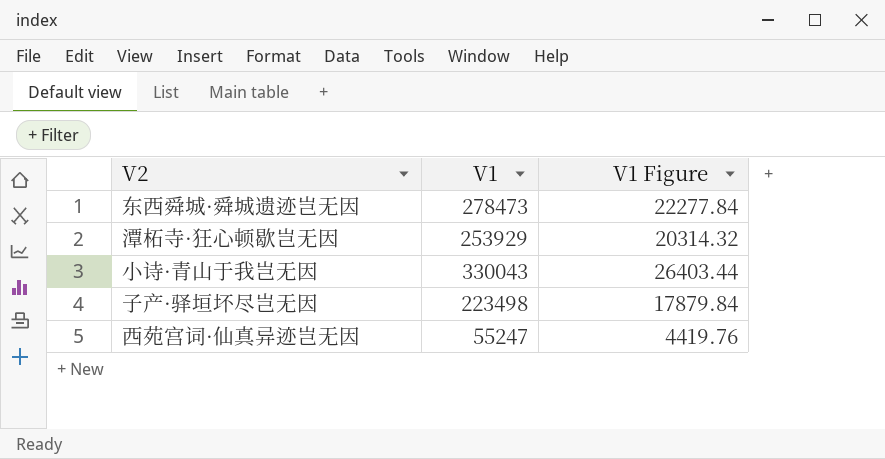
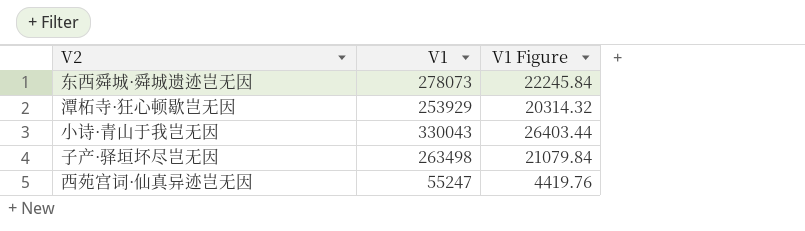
东西舜城·舜城遗迹岂无因 | V1: 278473 -> 278073
东西舜城·舜城遗迹岂无因 | V1 Figure: 22277.84 -> 22245.84
子产·驿垣坏尽岂无因 | V1: 223498 -> 263498
子产·驿垣坏尽岂无因 | V1 Figure: 17879.84 -> 21079.84

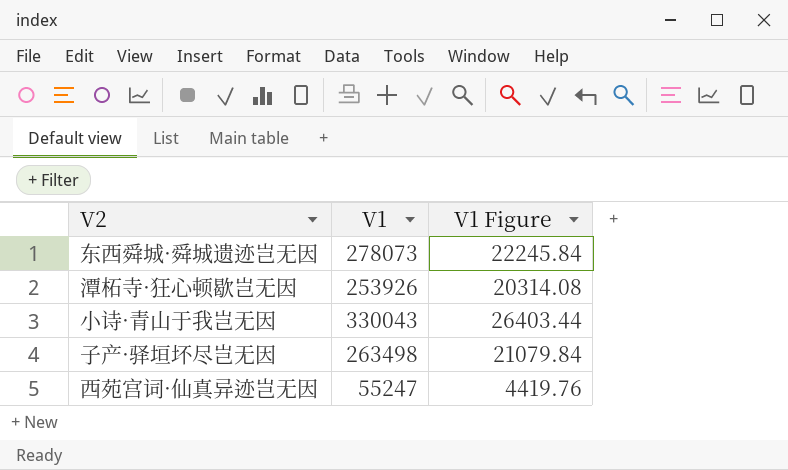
潭柘寺·狂心顿歇岂无因 | V1: 253929 -> 253926
潭柘寺·狂心顿歇岂无因 | V1 Figure: 20314.32 -> 20314.08

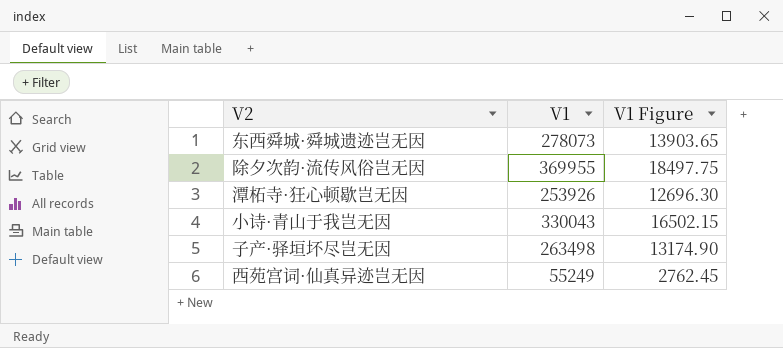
column V1 Figure | formula: [V1] * 0.08 -> [V1] * 0.05
row 除夕次韵·流传风俗岂无因: none -> 369955 | 18497.75
西苑宫词·仙真异迹岂无因 | V1: 55247 -> 55249

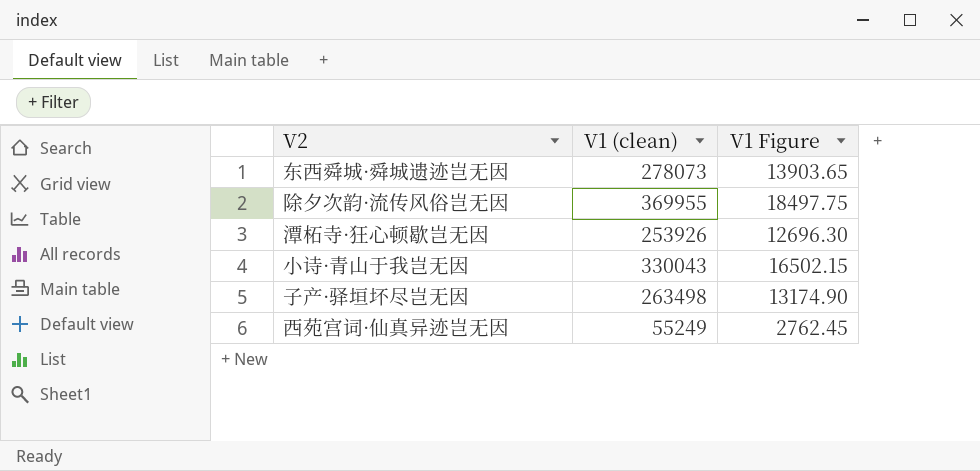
column name: V1 -> V1 (clean)

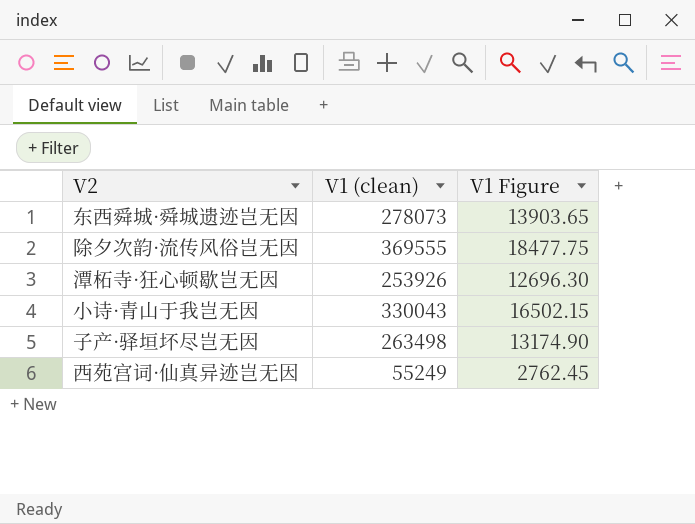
除夕次韵·流传风俗岂无因 | V1 (clean): 369955 -> 369555
除夕次韵·流传风俗岂无因 | V1 Figure: 18497.75 -> 18477.75

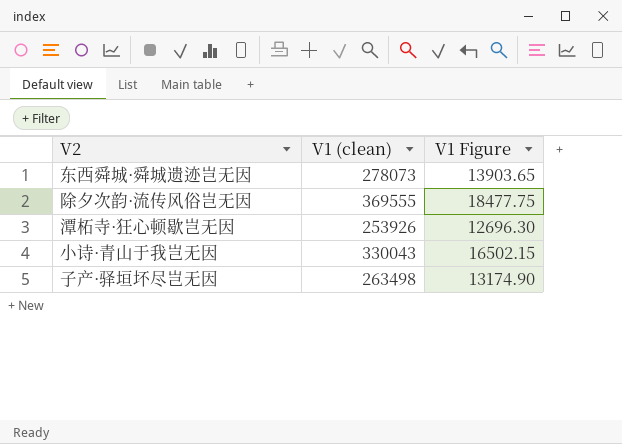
row 西苑宫词·仙真异迹岂无因: 55249 | 2762.45 -> none

